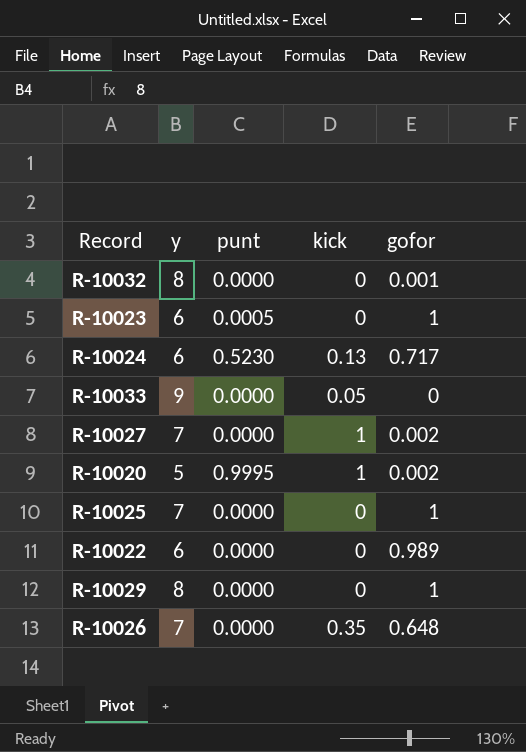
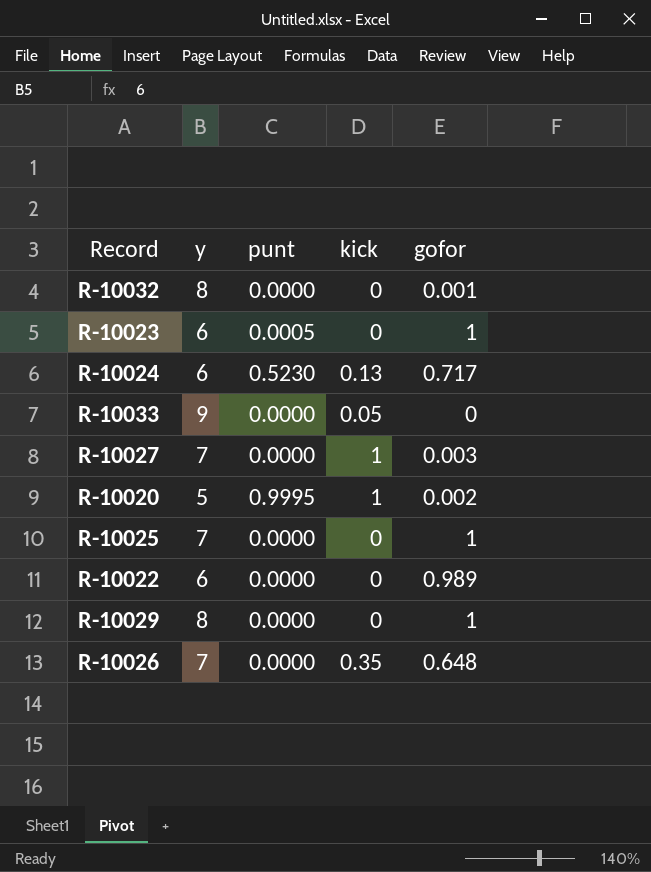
R-10027 | gofor: 0.002 -> 0.003

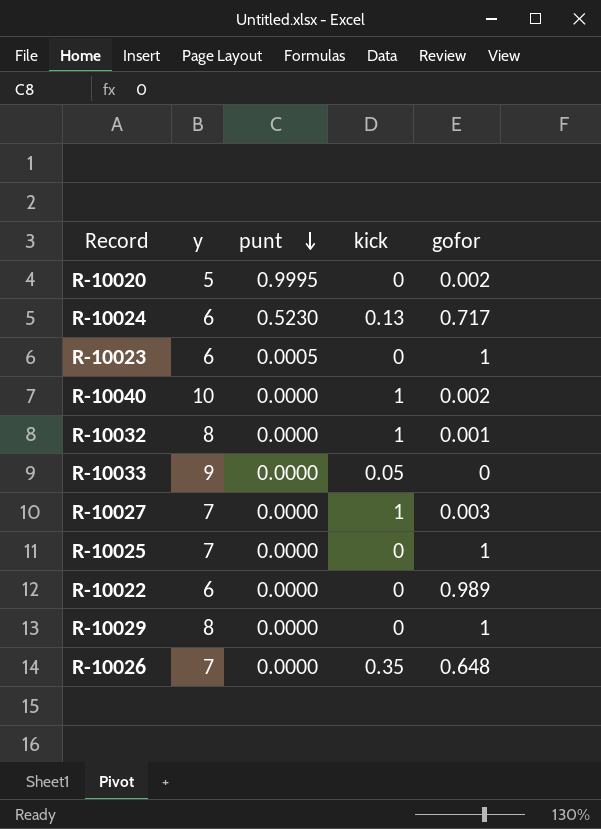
row order: none -> punt descending
R-10020 | kick: 1 -> 0
row R-10040: none -> 10 | 0.0000 | 1 | 0.002
R-10032 | kick: 0 -> 1

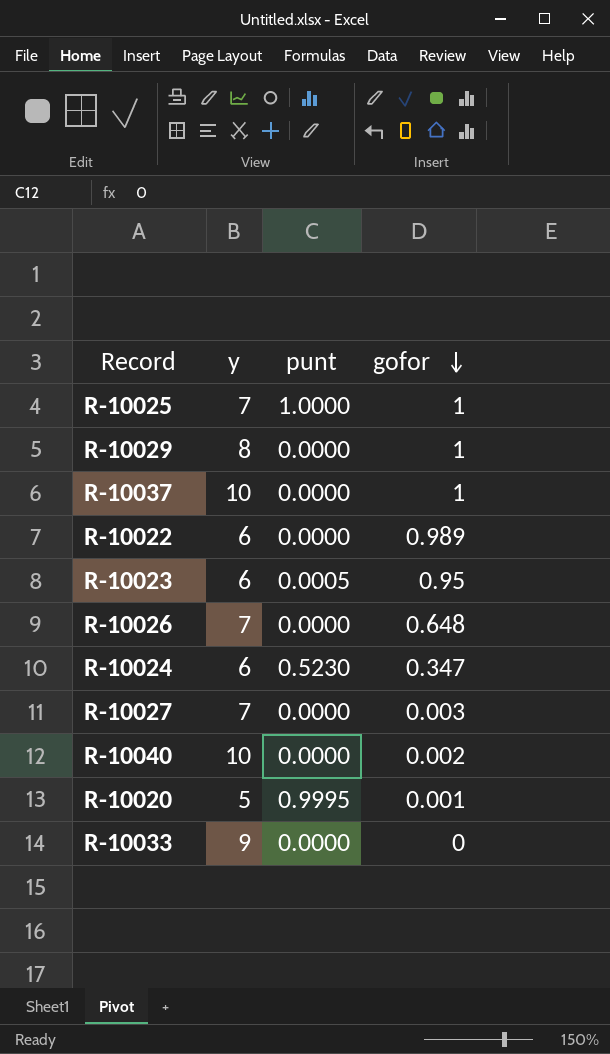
row order: punt descending -> gofor descending
column kick | position: 4 -> none
row R-10032: 8 | 0.0000 | 1 | 0.001 -> none
R-10025 | punt: 0.0000 -> 1.0000
row R-10037: none -> 10 | 0.0000 | 1
R-10023 | gofor: 1 -> 0.95
R-10024 | gofor: 0.717 -> 0.347
R-10020 | gofor: 0.002 -> 0.001

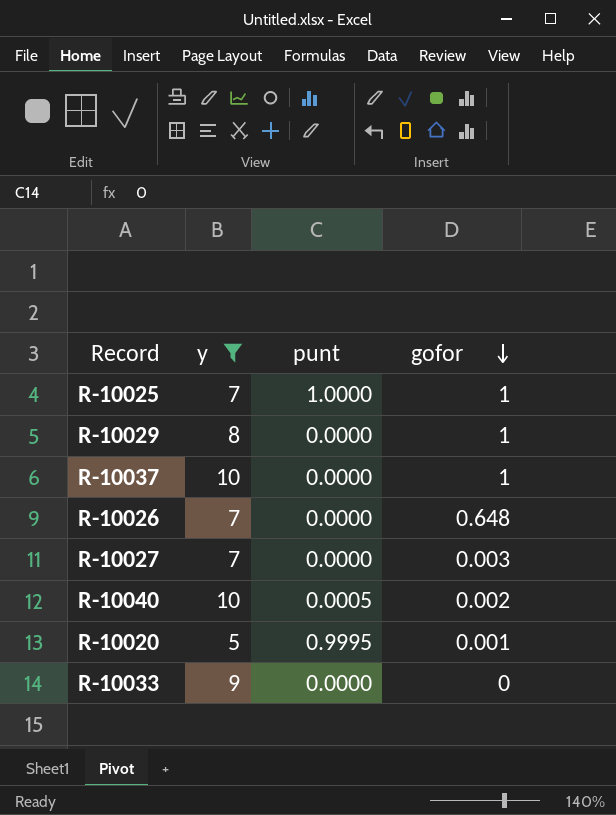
filter: none -> y != 6
R-10040 | punt: 0.0000 -> 0.0005

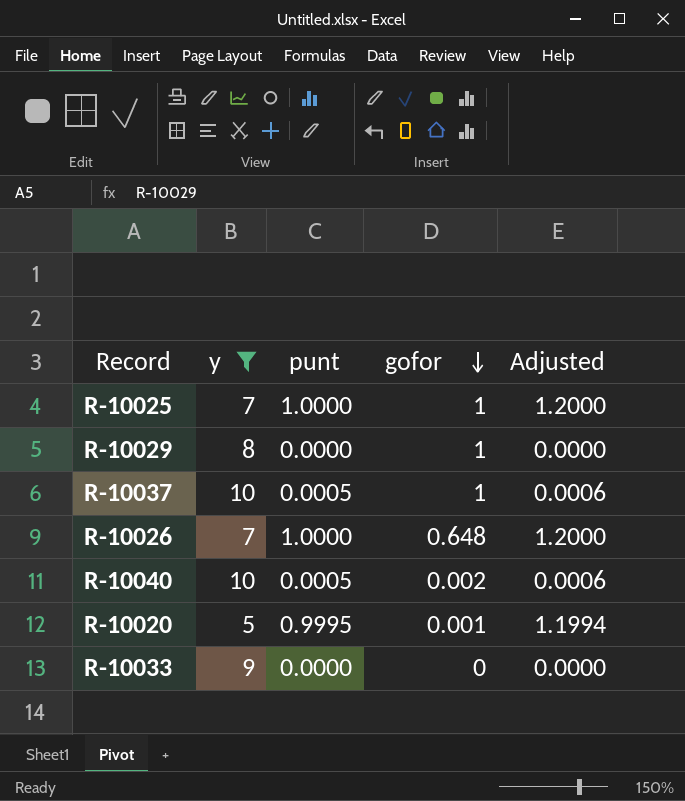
column Adjusted | formula: none -> [punt] * 1.2
row R-10027: 7 | 0.0000 | 0.003 -> none
R-10037 | punt: 0.0000 -> 0.0005
R-10026 | punt: 0.0000 -> 1.0000

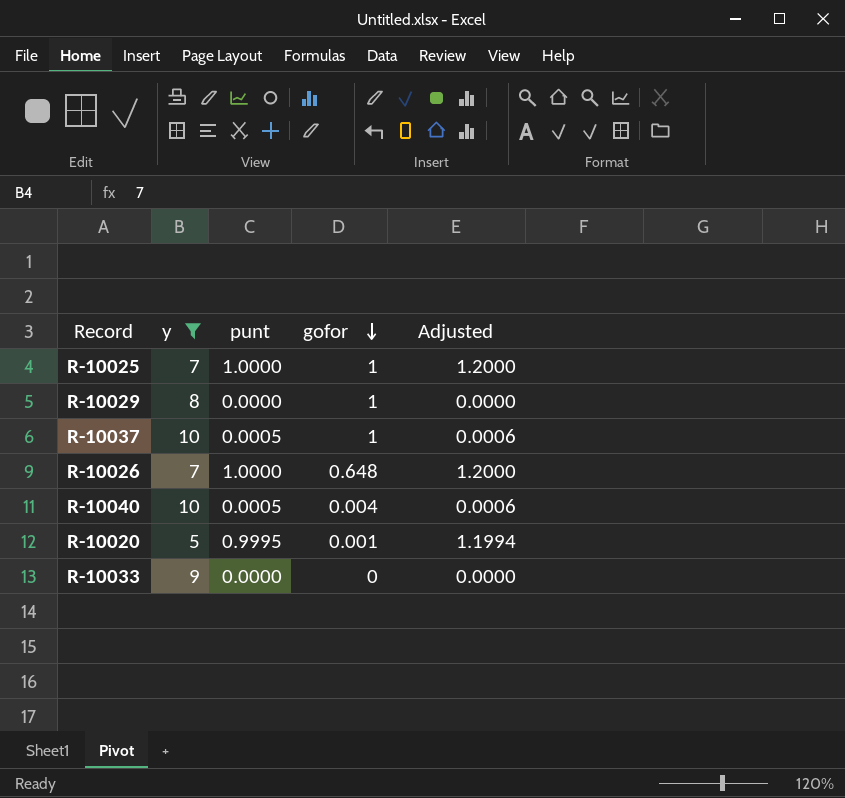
R-10040 | gofor: 0.002 -> 0.004

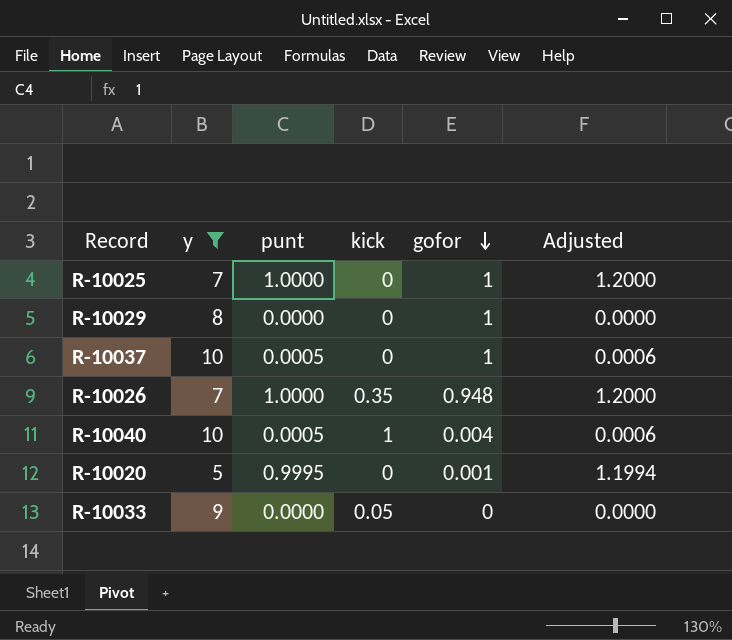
column kick | position: none -> 4
R-10026 | gofor: 0.648 -> 0.948

